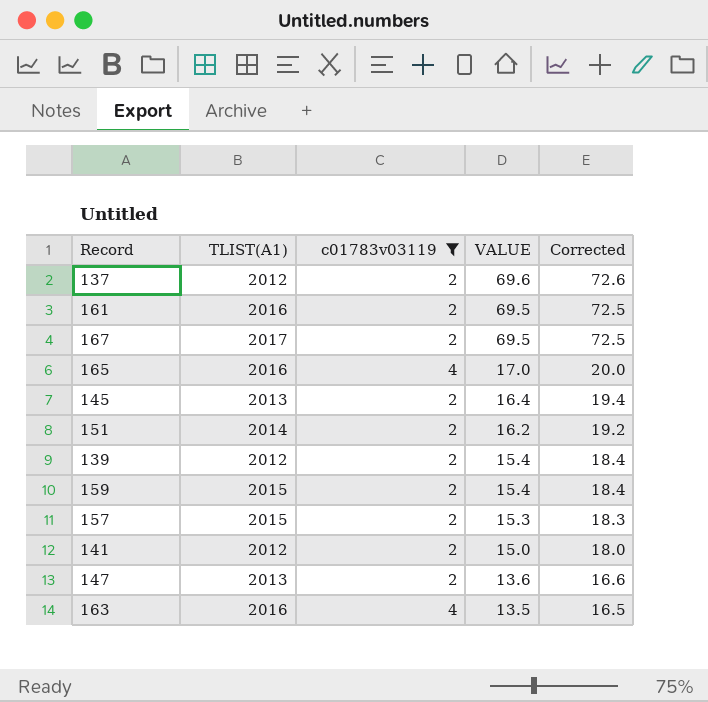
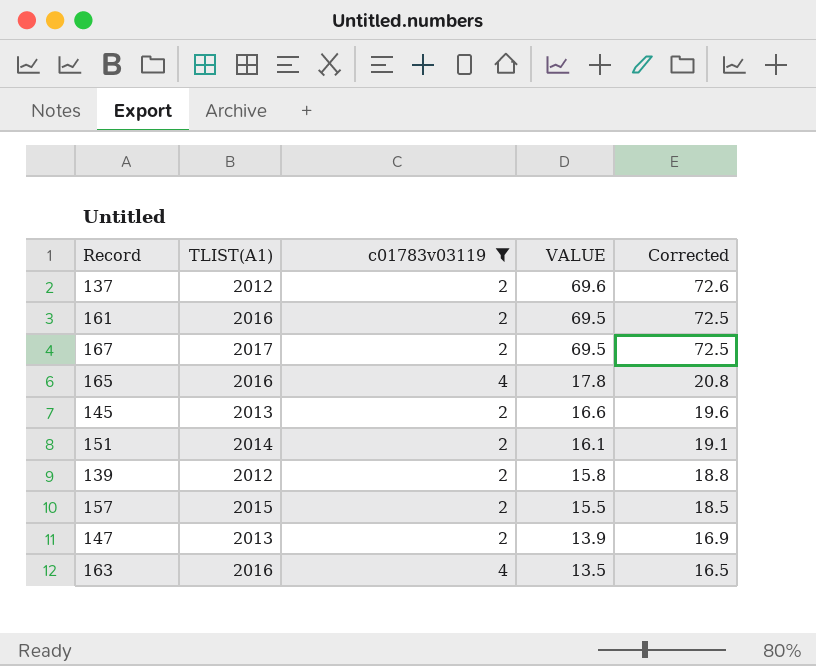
row 159: 2015 | 2 | 15.4 | 18.4 -> none
row 141: 2012 | 2 | 15.0 | 18.0 -> none
165 | VALUE: 17.0 -> 17.8
165 | Corrected: 20.0 -> 20.8
145 | VALUE: 16.4 -> 16.6
145 | Corrected: 19.4 -> 19.6
151 | VALUE: 16.2 -> 16.1
151 | Corrected: 19.2 -> 19.1
139 | VALUE: 15.4 -> 15.8
139 | Corrected: 18.4 -> 18.8
157 | VALUE: 15.3 -> 15.5
157 | Corrected: 18.3 -> 18.5
147 | VALUE: 13.6 -> 13.9
147 | Corrected: 16.6 -> 16.9

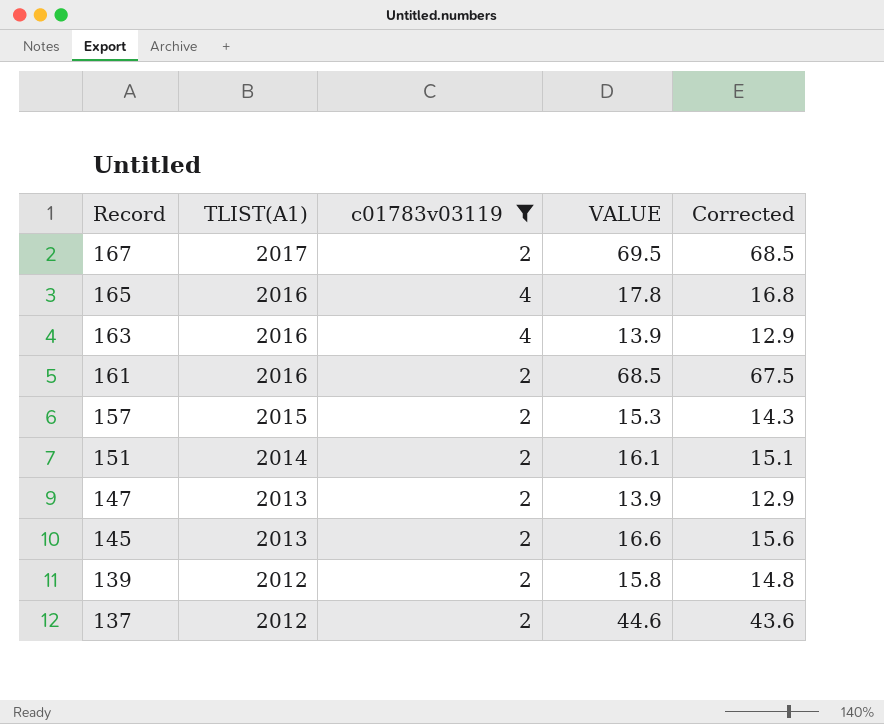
row order: VALUE descending -> Record descending
column Corrected | formula: [VALUE] + 3 -> [VALUE] - 1
163 | VALUE: 13.5 -> 13.9
161 | VALUE: 69.5 -> 68.5
157 | VALUE: 15.5 -> 15.3
137 | VALUE: 69.6 -> 44.6

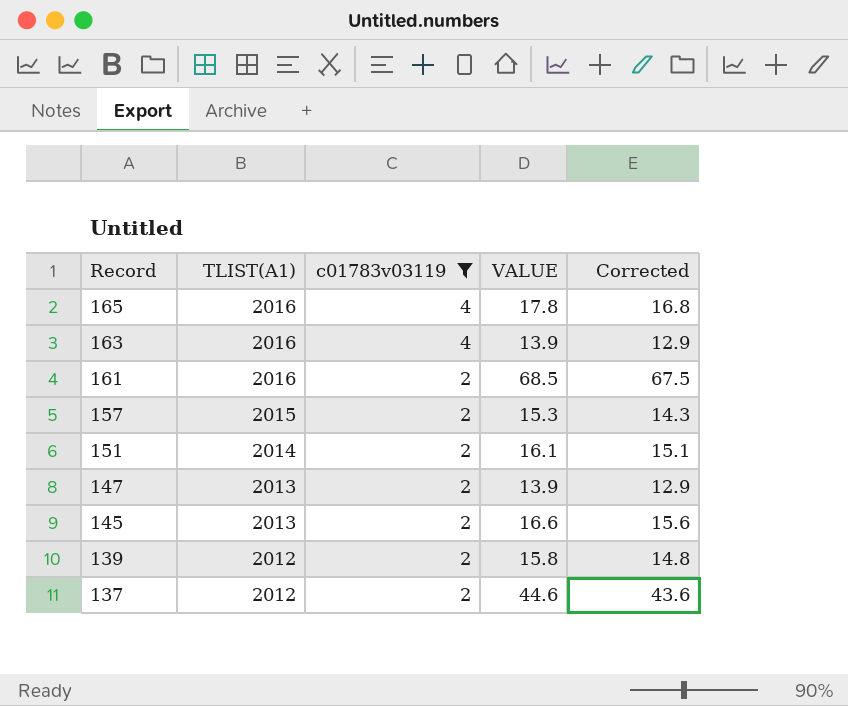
row 167: 2017 | 2 | 69.5 | 68.5 -> none

